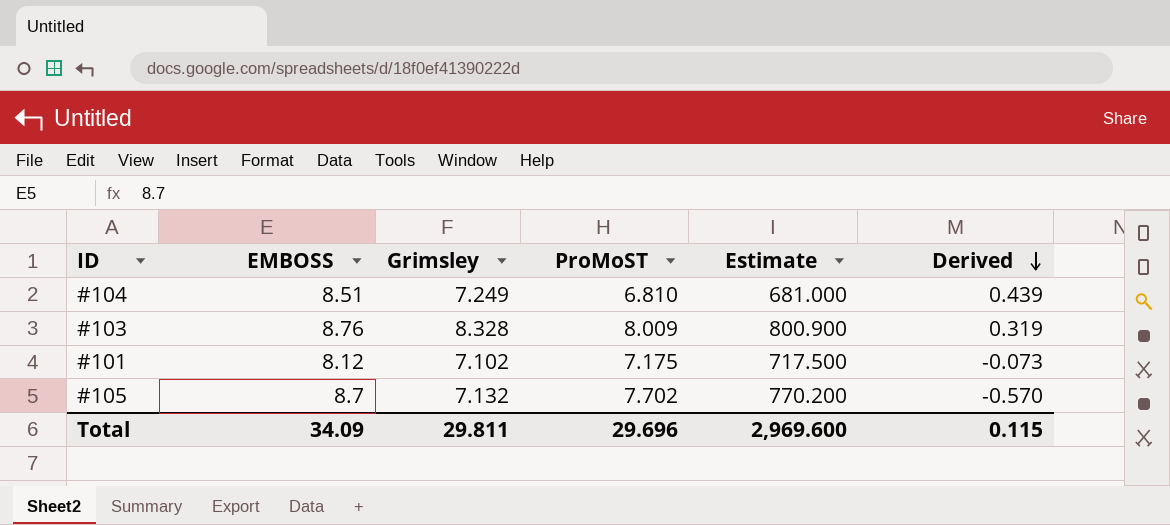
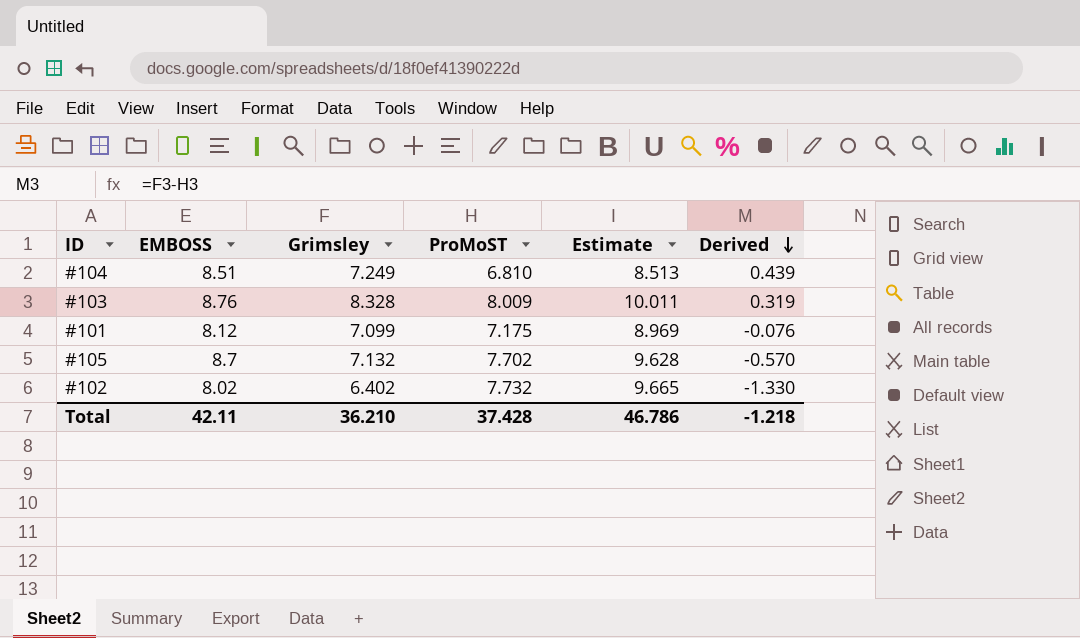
column Estimate | formula: [ProMoST] * 100 -> [ProMoST] * 1.25
#101 | Grimsley: 7.102 -> 7.099
#101 | Derived: -0.073 -> -0.076
row #102: none -> 8.02 | 6.402 | 7.732 | 9.665 | -1.330
Total | EMBOSS: 34.09 -> 42.11
Total | Grimsley: 29.811 -> 36.210
Total | ProMoST: 29.696 -> 37.428
Total | Estimate: 2,969.600 -> 46.786
Total | Derived: 0.115 -> -1.218

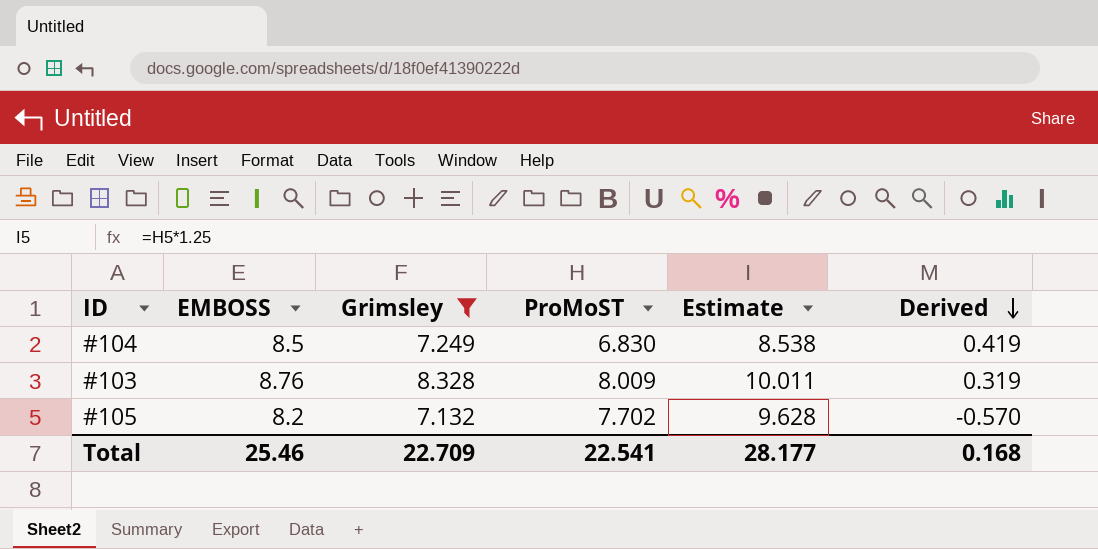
filter: none -> Grimsley >= 7.132
#104 | EMBOSS: 8.51 -> 8.5
#104 | ProMoST: 6.810 -> 6.830
#104 | Estimate: 8.513 -> 8.538
#104 | Derived: 0.439 -> 0.419
#105 | EMBOSS: 8.7 -> 8.2
Total | EMBOSS: 42.11 -> 25.46
Total | Grimsley: 36.210 -> 22.709
Total | ProMoST: 37.428 -> 22.541
Total | Estimate: 46.786 -> 28.177
Total | Derived: -1.218 -> 0.168

